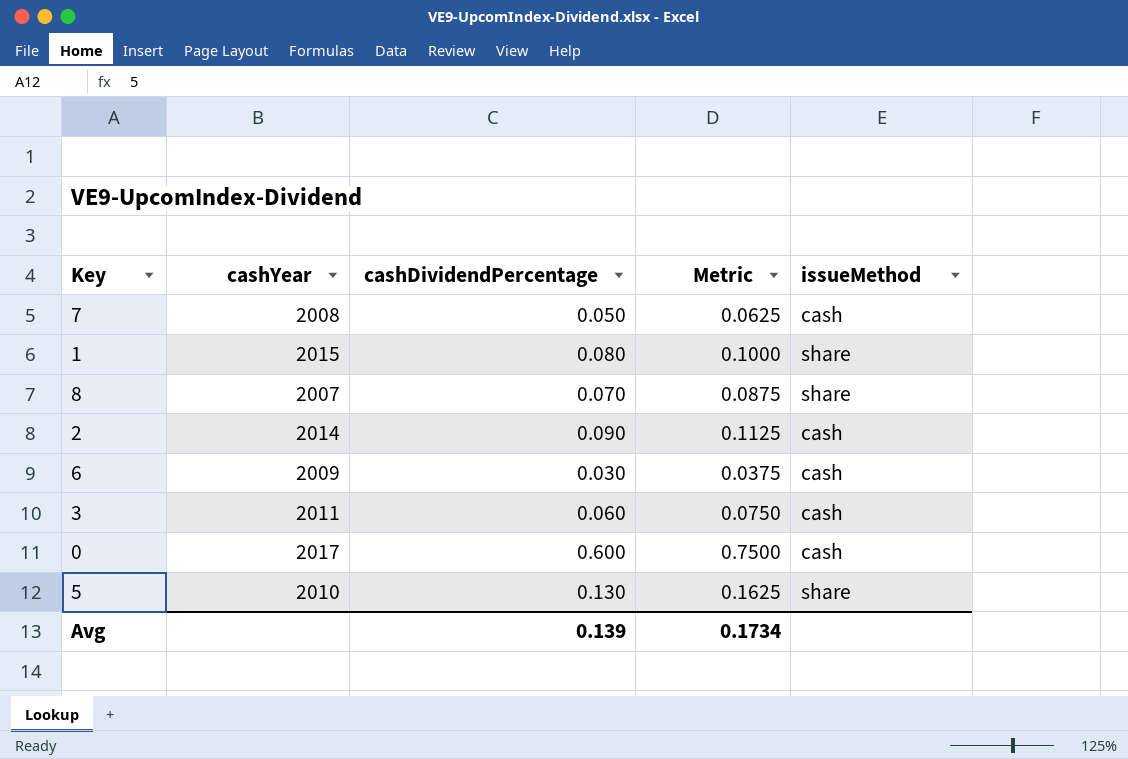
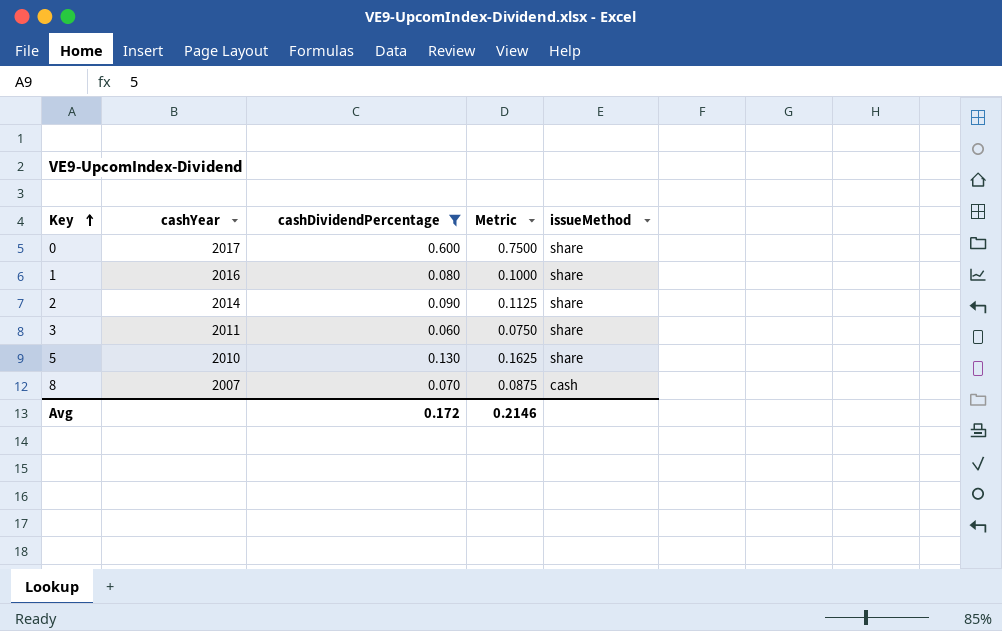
filter: none -> cashDividendPercentage >= 0.060
row order: none -> Key ascending
0 | issueMethod: cash -> share
1 | cashYear: 2015 -> 2016
2 | issueMethod: cash -> share
3 | issueMethod: cash -> share
8 | issueMethod: share -> cash
Avg | cashDividendPercentage: 0.139 -> 0.172
Avg | Metric: 0.1734 -> 0.2146

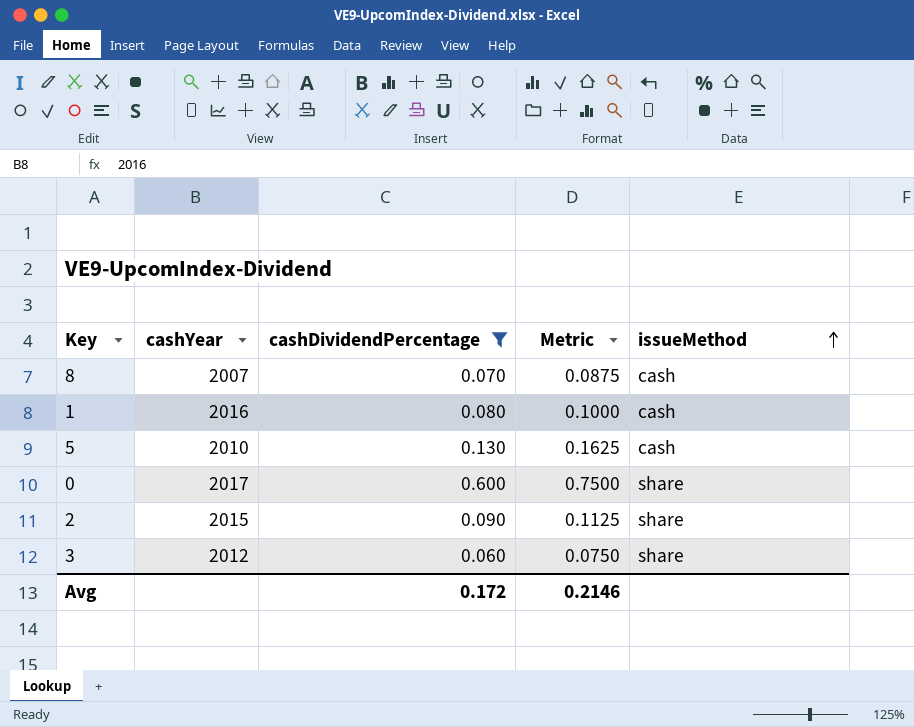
row order: Key ascending -> issueMethod ascending
1 | issueMethod: share -> cash
5 | issueMethod: share -> cash
2 | cashYear: 2014 -> 2015
3 | cashYear: 2011 -> 2012

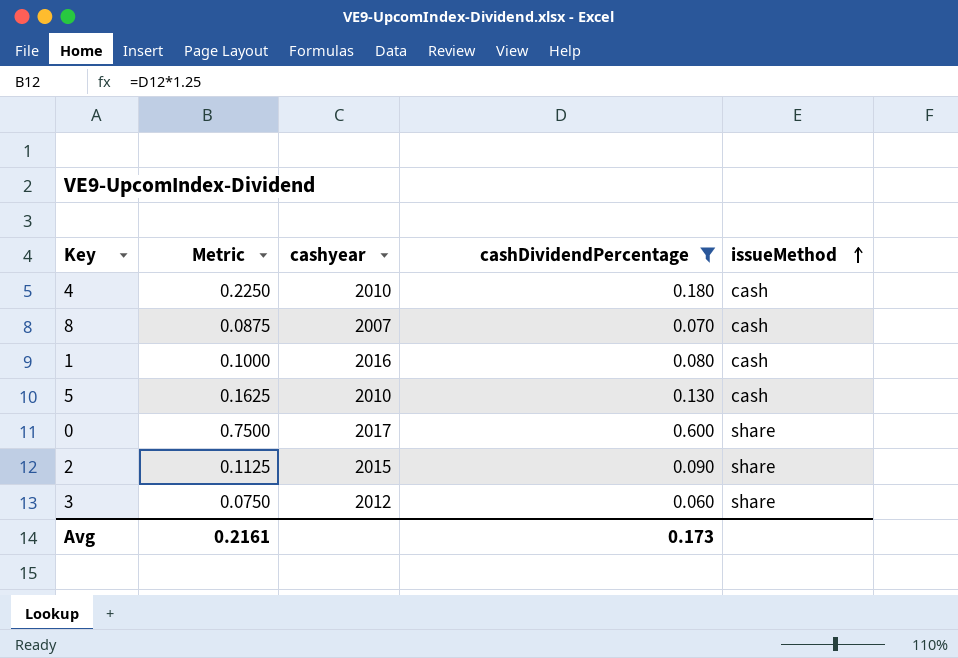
column Metric | position: 4 -> 2
column name: cashYear -> cashyear
row 4: none -> 0.2250 | 2010 | 0.180 | cash
Avg | Metric: 0.2146 -> 0.2161
Avg | cashDividendPercentage: 0.172 -> 0.173

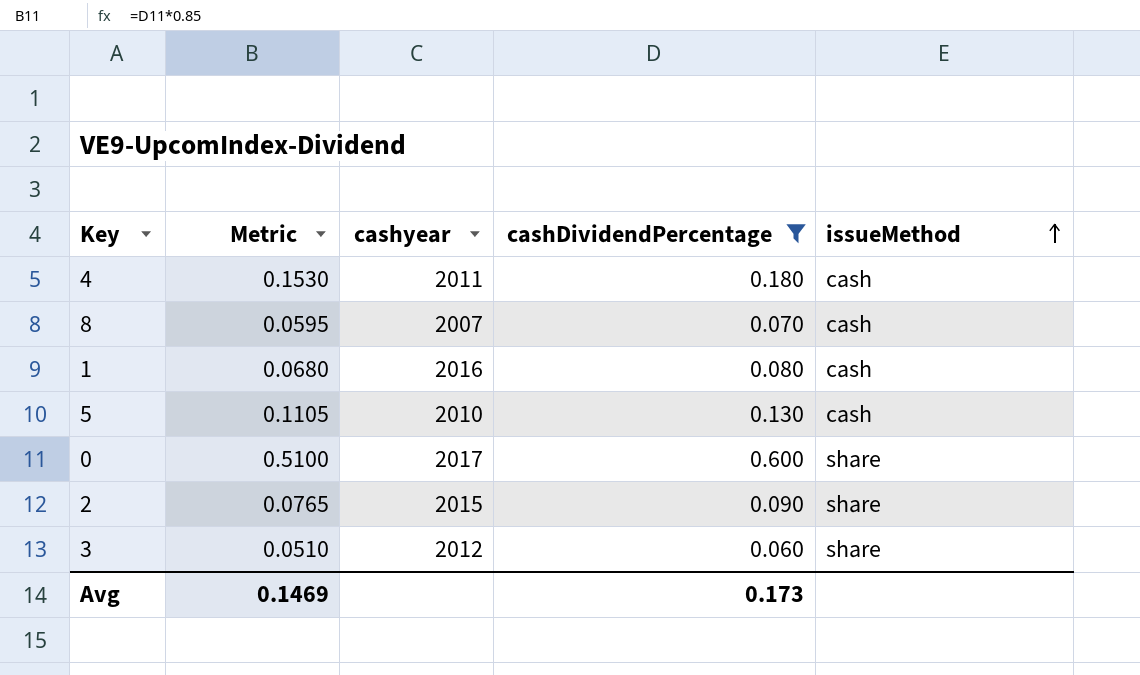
column Metric | formula: [cashDividendPercentage] * 1.25 -> [cashDividendPercentage] * 0.85
4 | cashyear: 2010 -> 2011
Avg | Metric: 0.2161 -> 0.1469

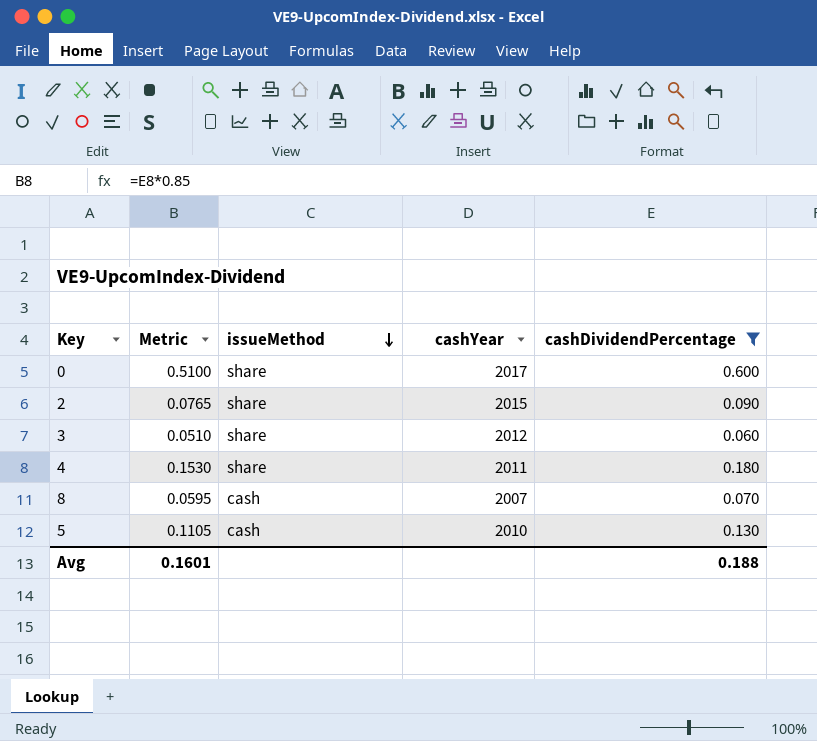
row order: issueMethod ascending -> issueMethod descending
column issueMethod | position: 5 -> 3
column name: cashyear -> cashYear
row 1: 0.0680 | 2016 | 0.080 | cash -> none
4 | issueMethod: cash -> share
Avg | Metric: 0.1469 -> 0.1601
Avg | cashDividendPercentage: 0.173 -> 0.188

